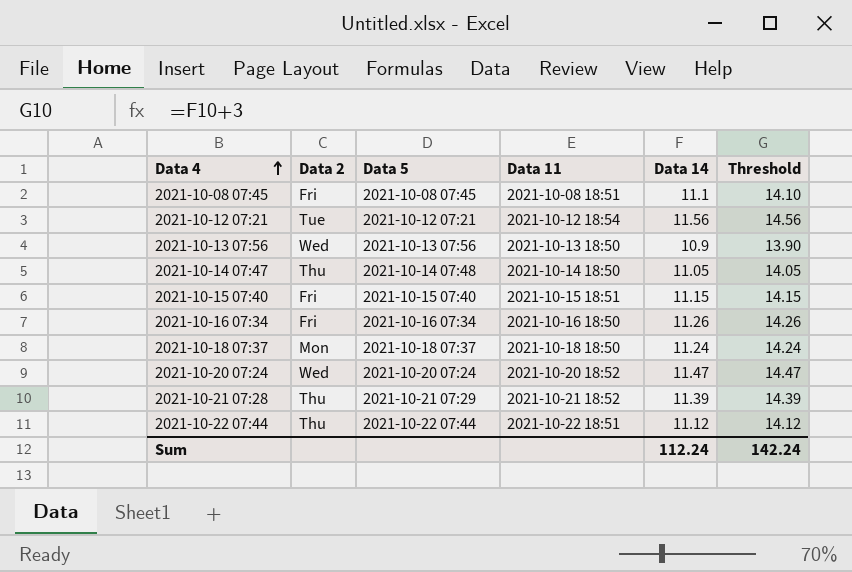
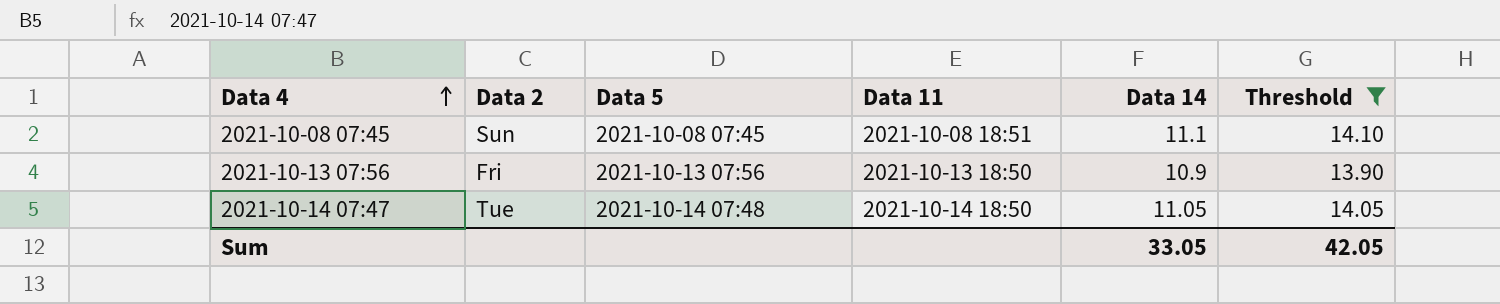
filter: none -> Threshold <= 14.10
2021-10-08 07:45 | Data 2: Fri -> Sun
2021-10-13 07:56 | Data 2: Wed -> Fri
2021-10-14 07:47 | Data 2: Thu -> Tue
Sum | Data 14: 112.24 -> 33.05
Sum | Threshold: 142.24 -> 42.05

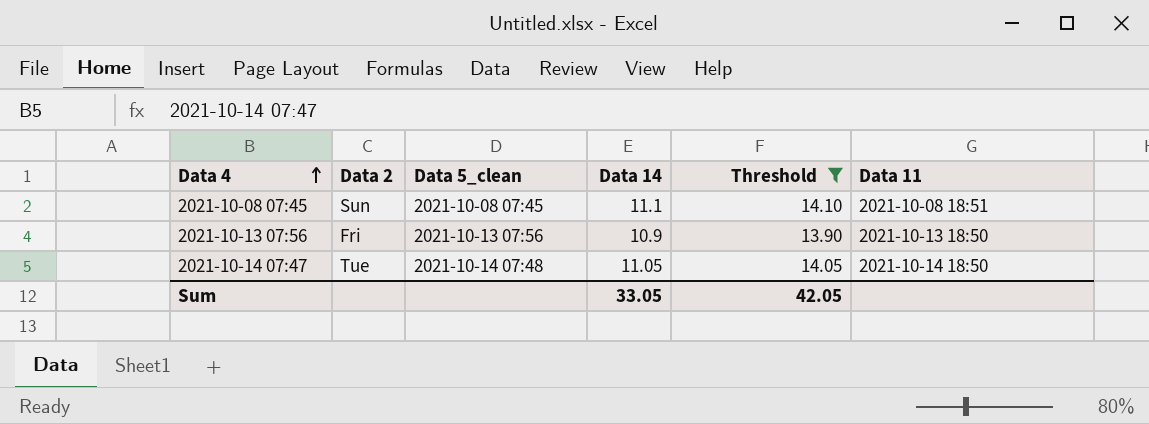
column name: Data 5 -> Data 5_clean
column Data 11 | position: 4 -> 6

